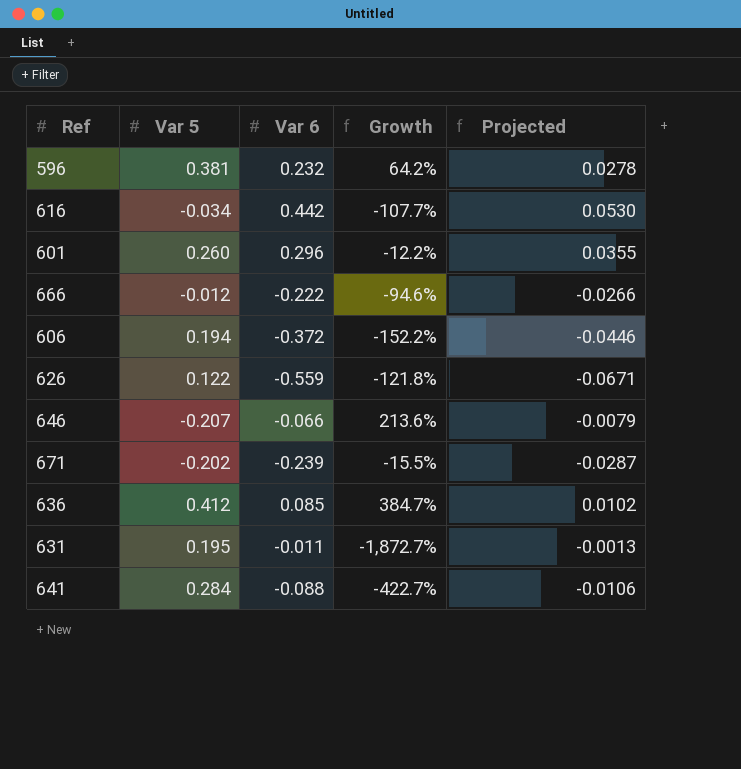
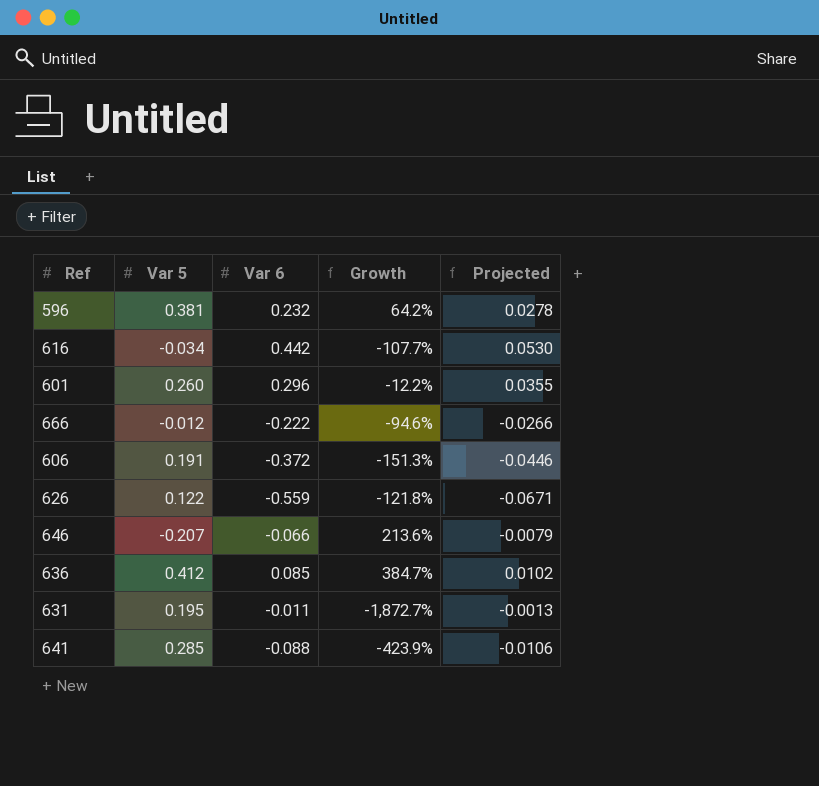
row 671: -0.202 | -0.239 | -15.5% | -0.0287 -> none
606 | Var 5: 0.194 -> 0.191
606 | Growth: -152.2% -> -151.3%
641 | Var 5: 0.284 -> 0.285
641 | Growth: -422.7% -> -423.9%

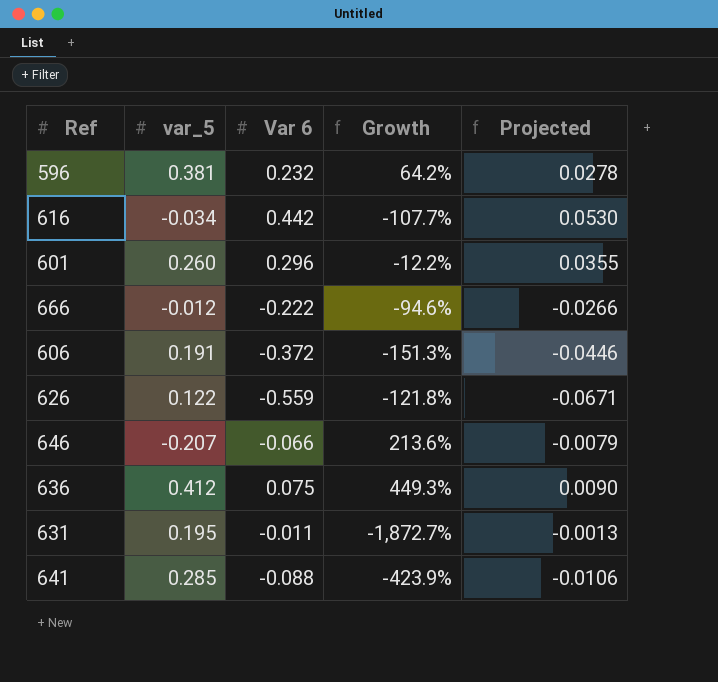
column name: Var 5 -> var_5
636 | Var 6: 0.085 -> 0.075
636 | Growth: 384.7% -> 449.3%
636 | Projected: 0.0102 -> 0.0090

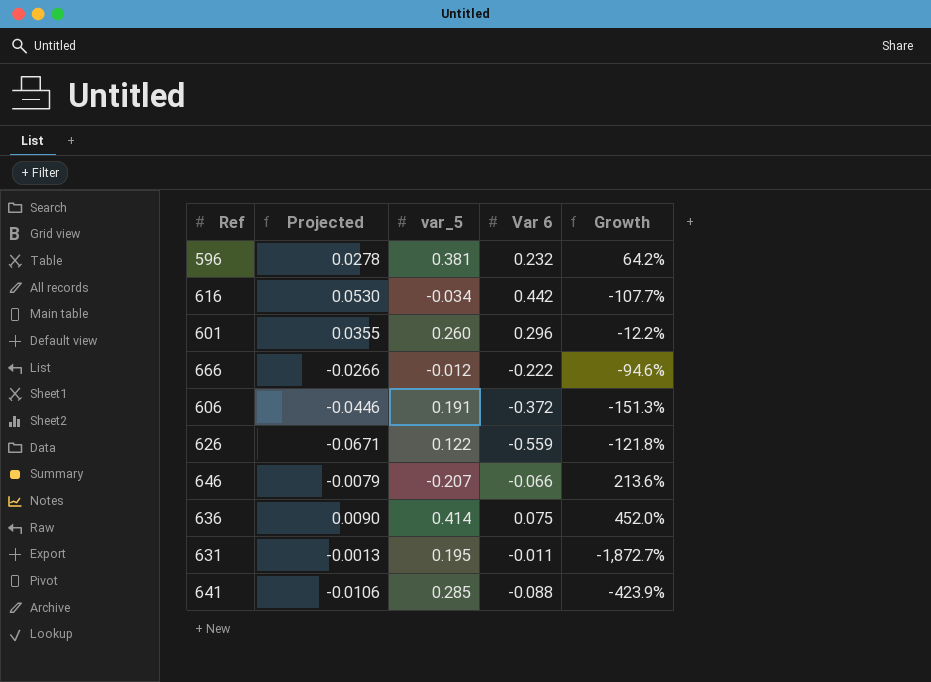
column Projected | position: 5 -> 2
636 | var_5: 0.412 -> 0.414
636 | Growth: 449.3% -> 452.0%

